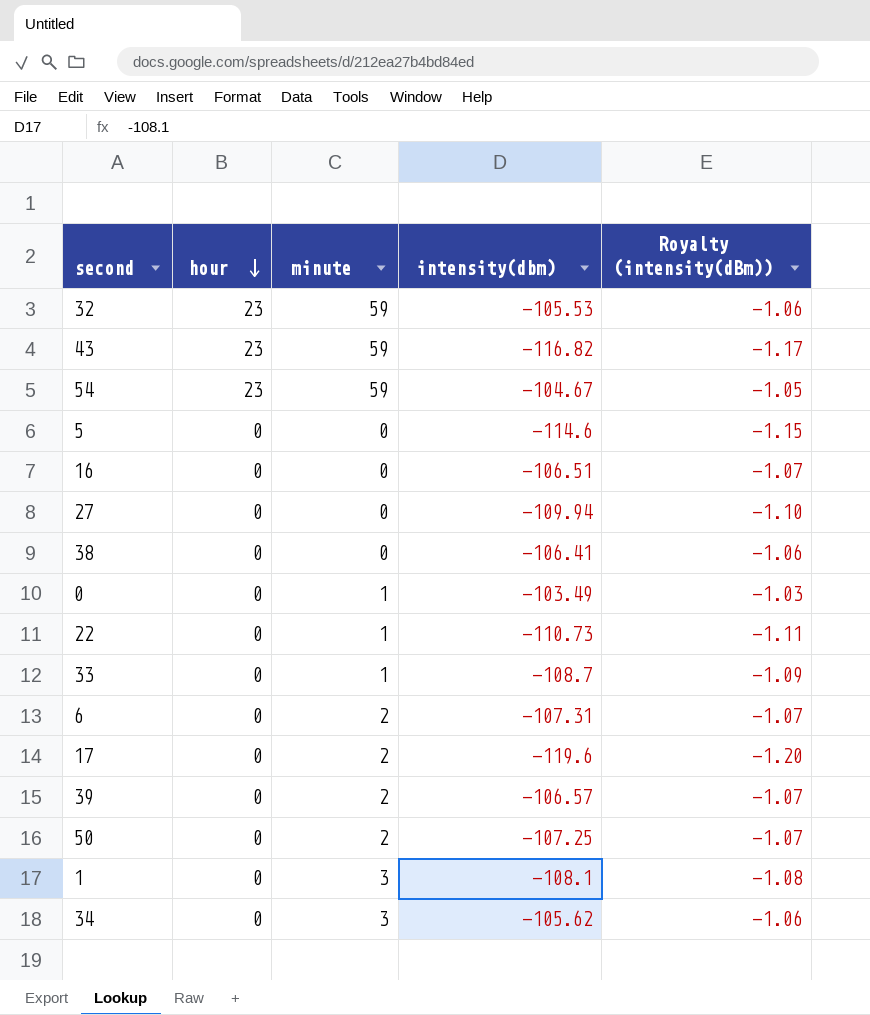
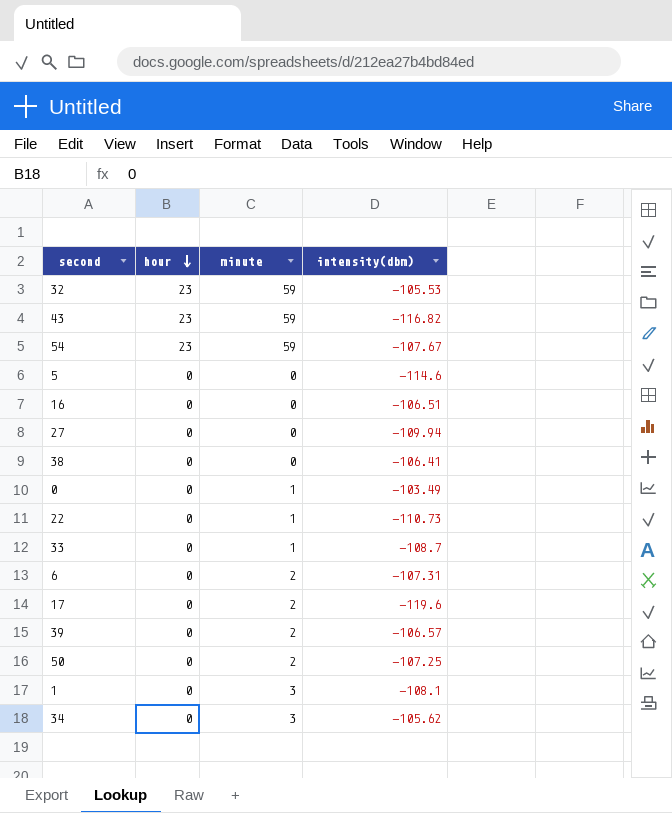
column Royalty (intensity(dBm)) | formula: [intensity(dbm)] * 0.01 -> none
54 | intensity(dbm): -104.67 -> -107.67

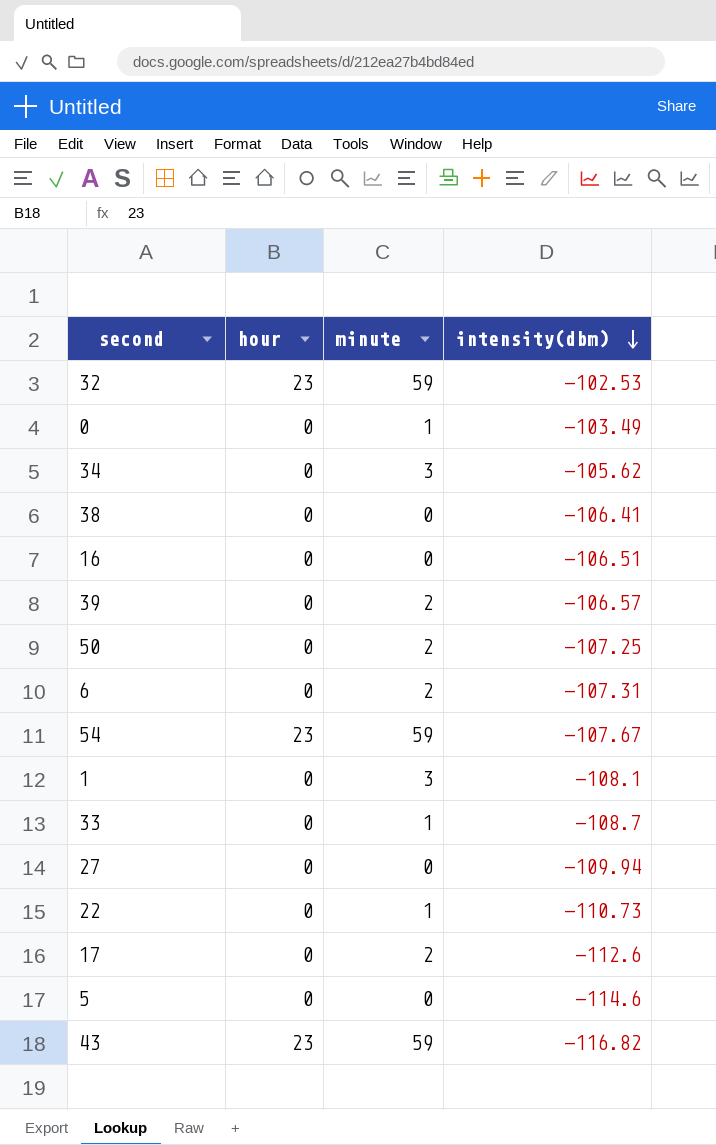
row order: hour descending -> intensity(dbm) descending
32 | intensity(dbm): -105.53 -> -102.53
17 | intensity(dbm): -119.6 -> -112.6

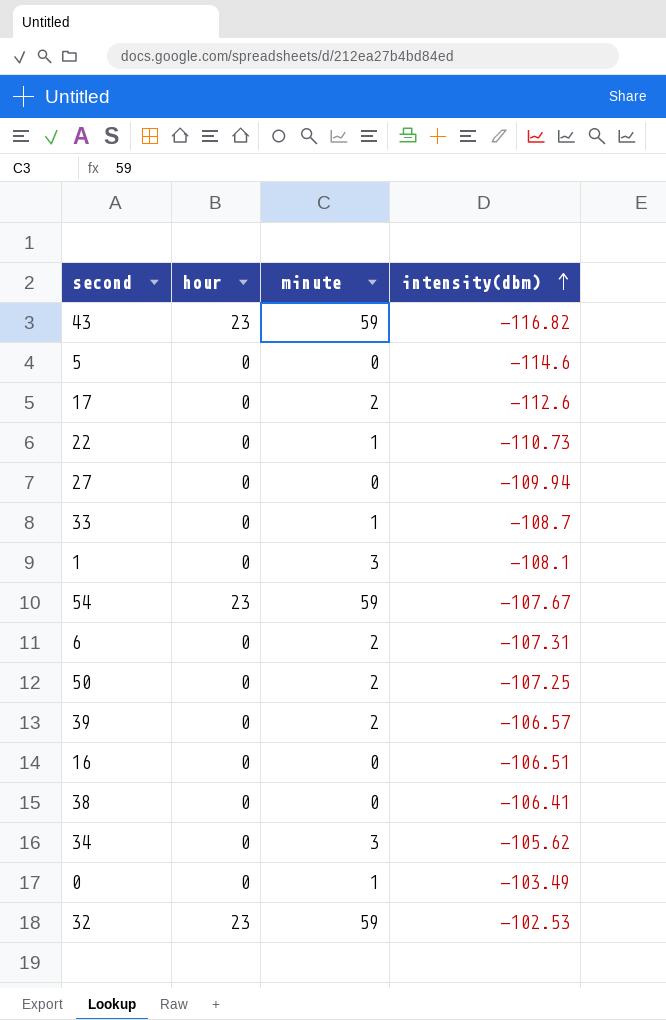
row order: intensity(dbm) descending -> intensity(dbm) ascending

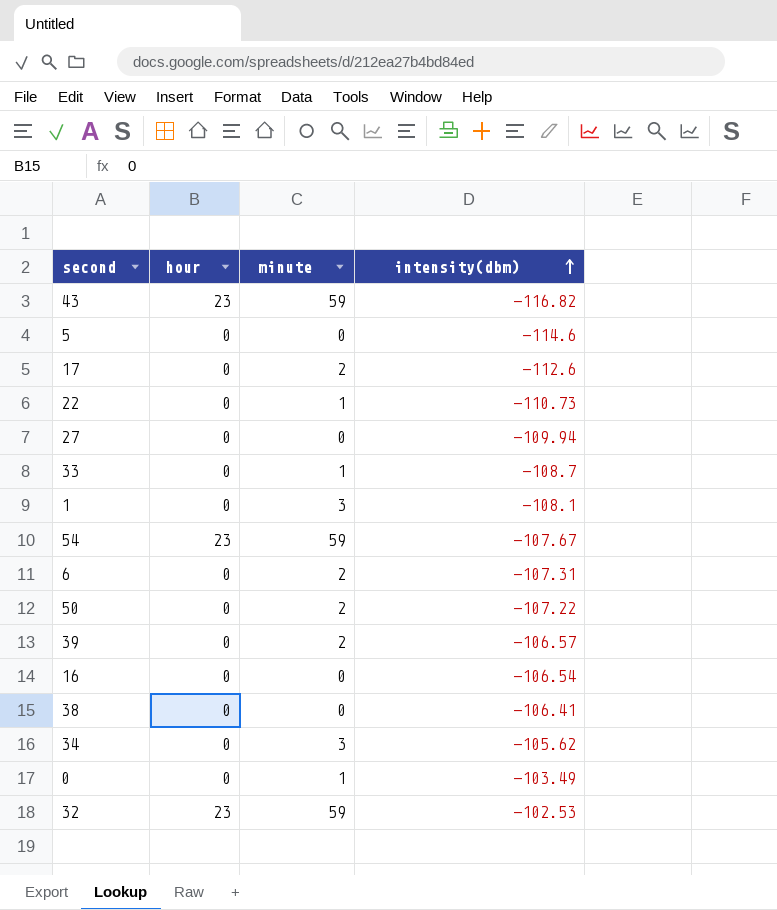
50 | intensity(dbm): -107.25 -> -107.22
16 | intensity(dbm): -106.51 -> -106.54

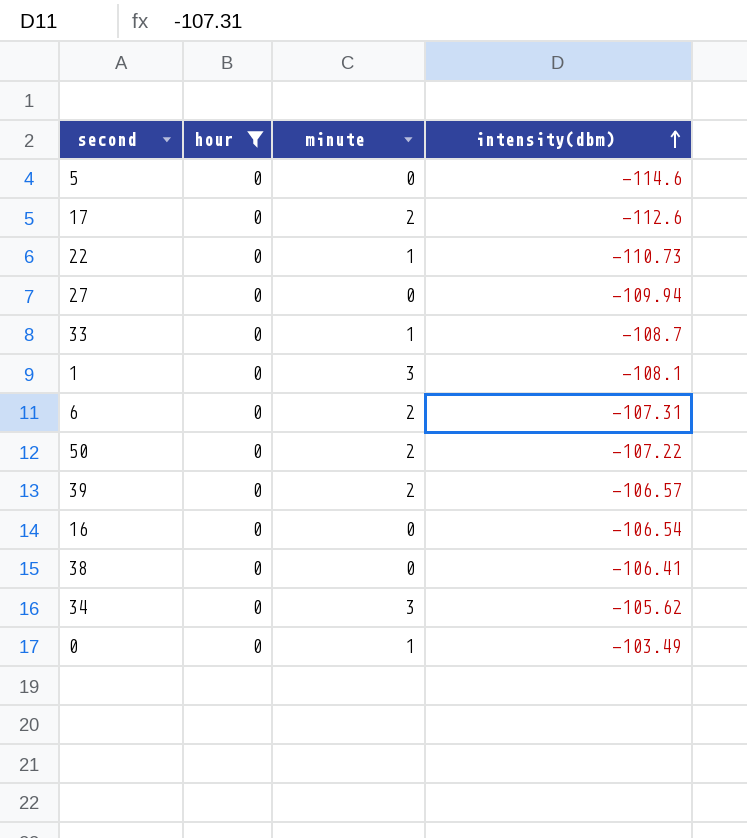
filter: none -> hour = 0

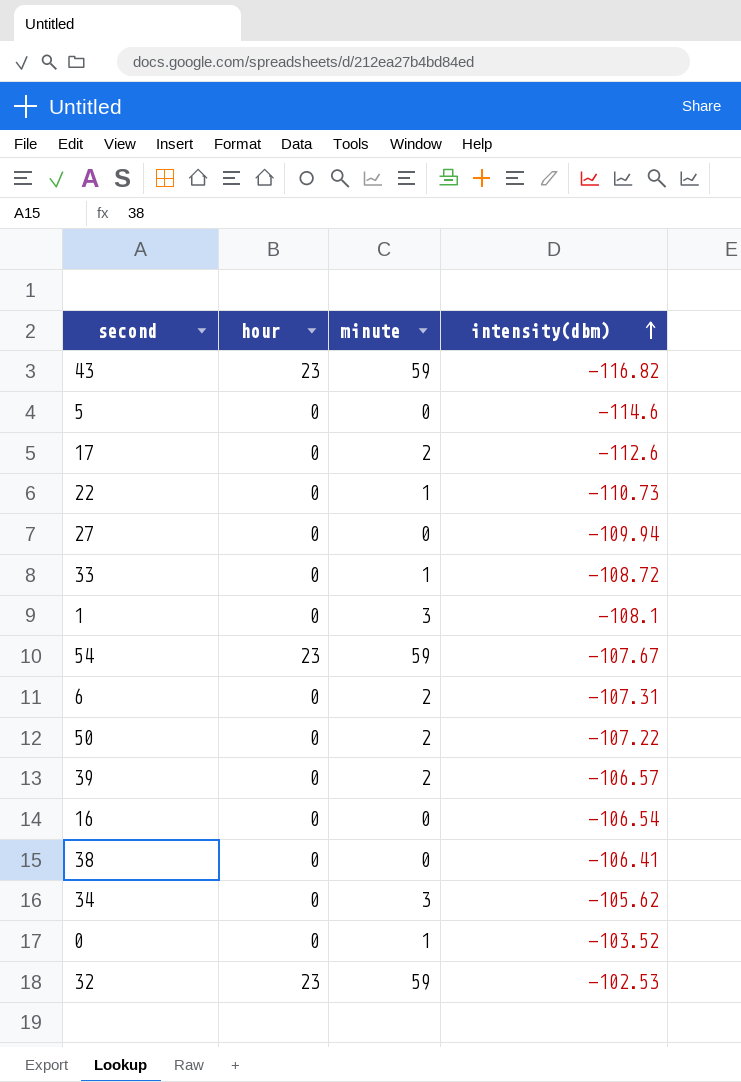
filter: hour = 0 -> none
33 | intensity(dbm): -108.7 -> -108.72
0 | intensity(dbm): -103.49 -> -103.52

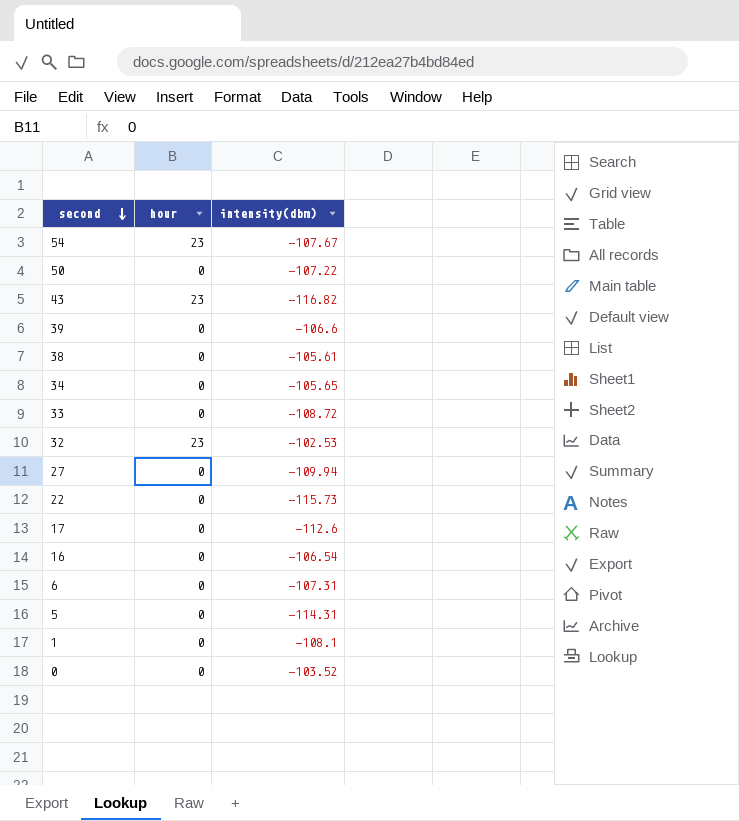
row order: intensity(dbm) ascending -> second descending
column minute | position: 3 -> none
39 | intensity(dbm): -106.57 -> -106.6
38 | intensity(dbm): -106.41 -> -105.61
34 | intensity(dbm): -105.62 -> -105.65
22 | intensity(dbm): -110.73 -> -115.73
5 | intensity(dbm): -114.6 -> -114.31

